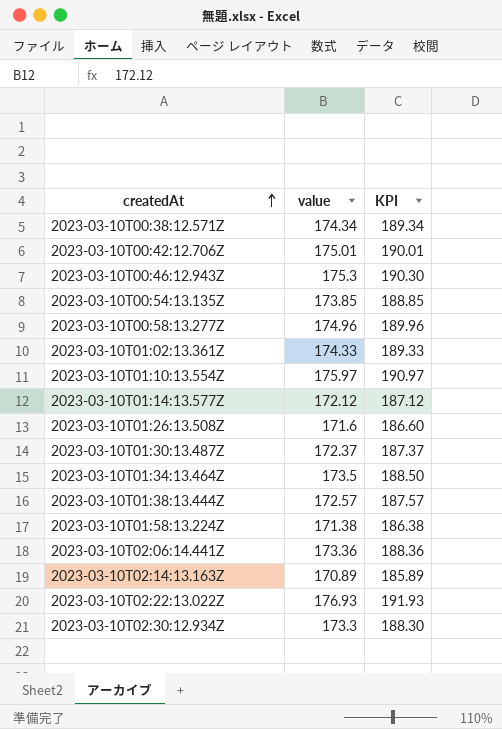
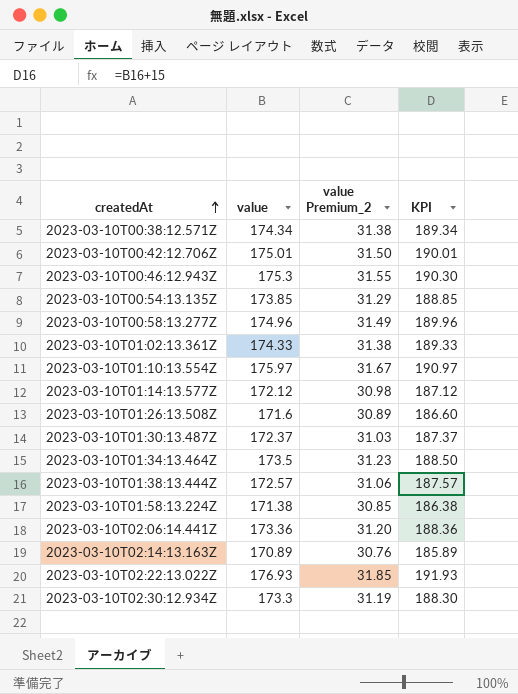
column value Premium_2 | formula: none -> [value] * 0.18

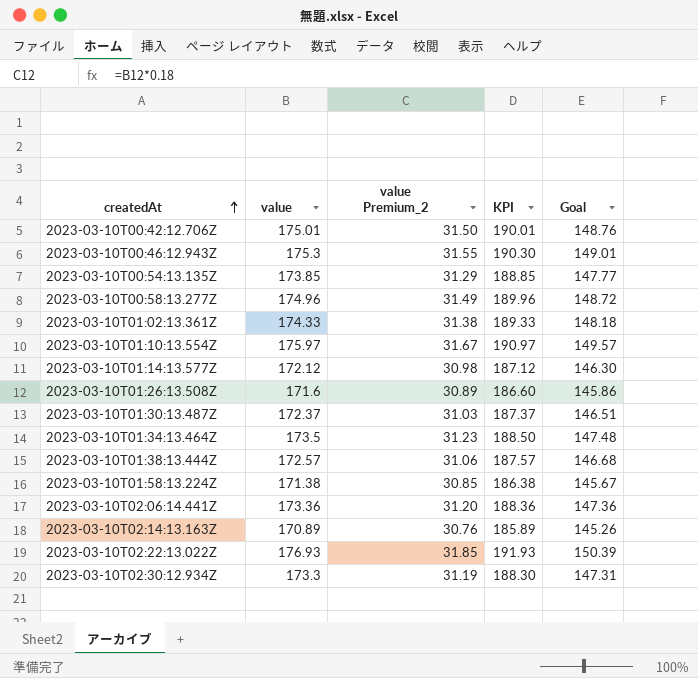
column Goal | formula: none -> [value] * 0.85
row 2023-03-10T00:38:12.571Z: 174.34 | 31.38 | 189.34 -> none

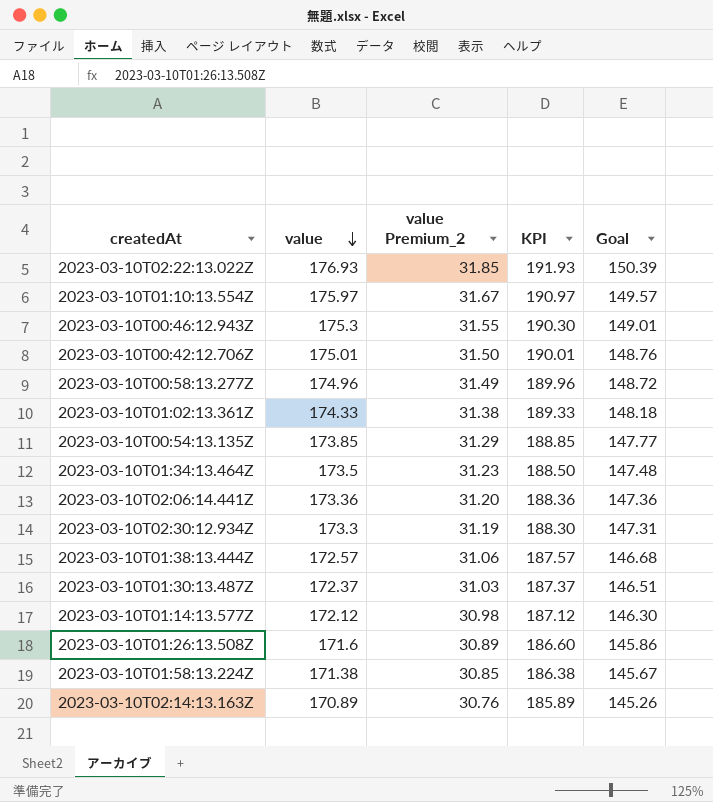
row order: createdAt ascending -> value descending

